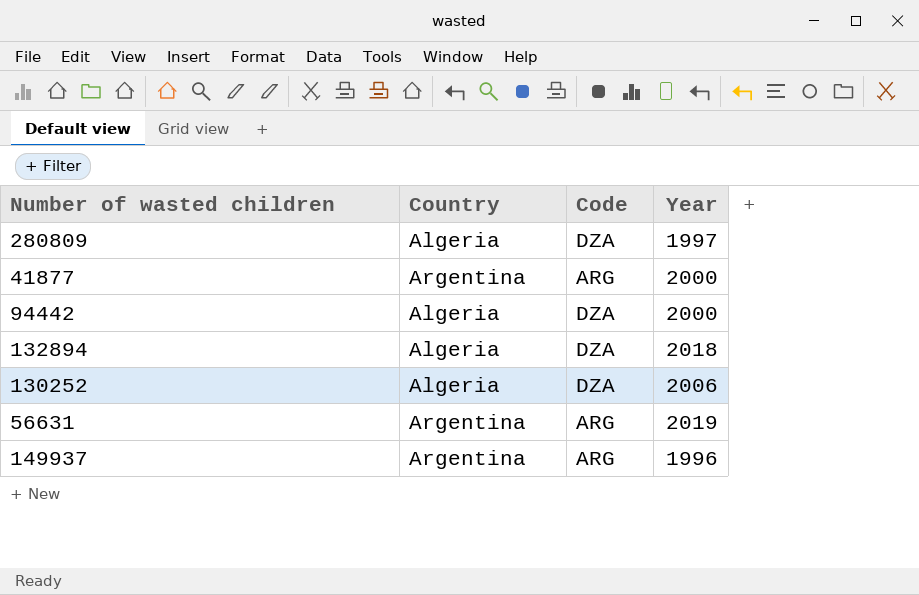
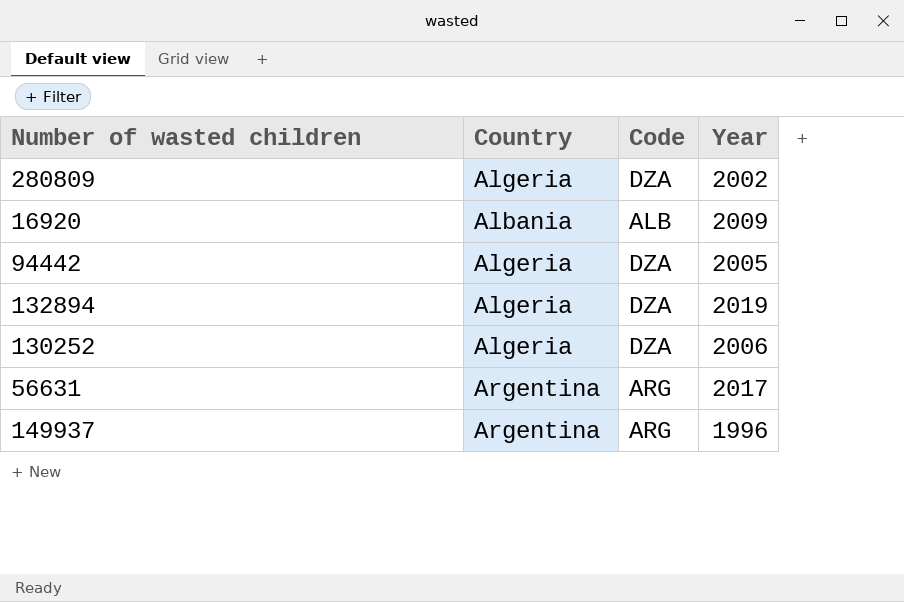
row 41877: Argentina | ARG | 2000 -> none
280809 | Year: 1997 -> 2002
row 16920: none -> Albania | ALB | 2009
94442 | Year: 2000 -> 2005
132894 | Year: 2018 -> 2019
56631 | Year: 2019 -> 2017

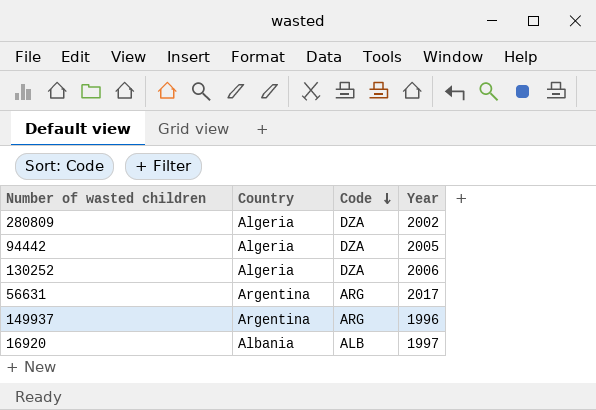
row order: none -> Code descending
row 132894: Algeria | DZA | 2019 -> none
16920 | Year: 2009 -> 1997

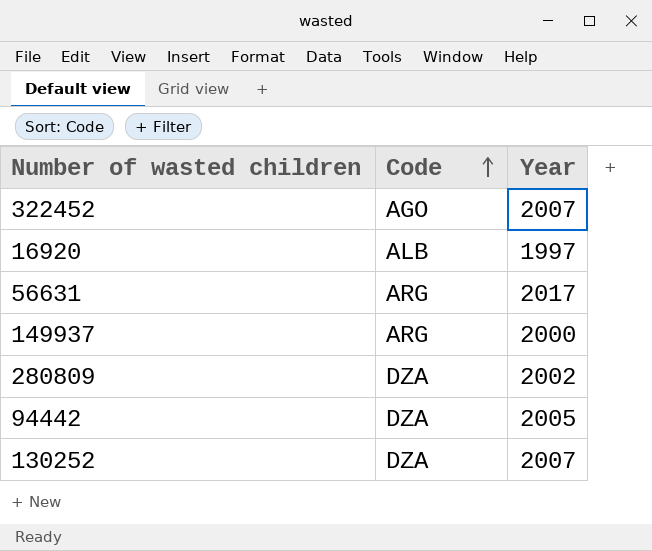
row order: Code descending -> Code ascending
column Country | position: 2 -> none
row 322452: none -> AGO | 2007
149937 | Year: 1996 -> 2000
130252 | Year: 2006 -> 2007

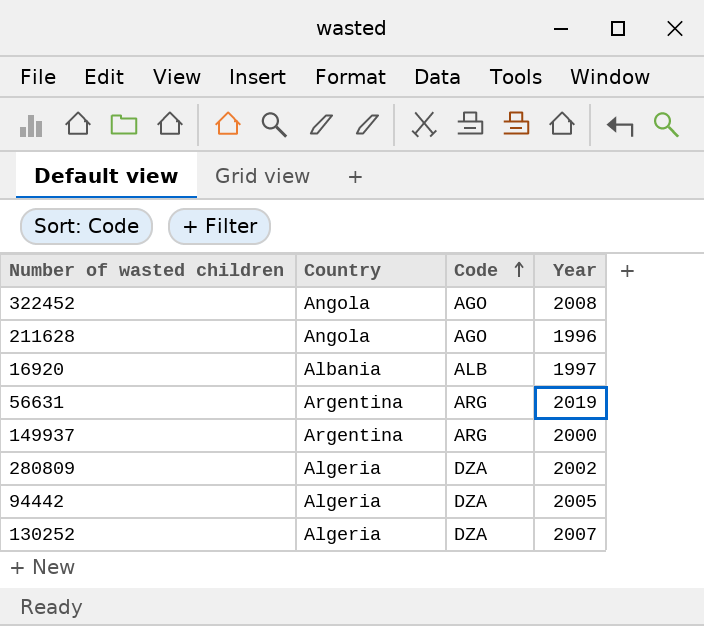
column Country | position: none -> 2
322452 | Year: 2007 -> 2008
row 211628: none -> Angola | AGO | 1996
56631 | Year: 2017 -> 2019

